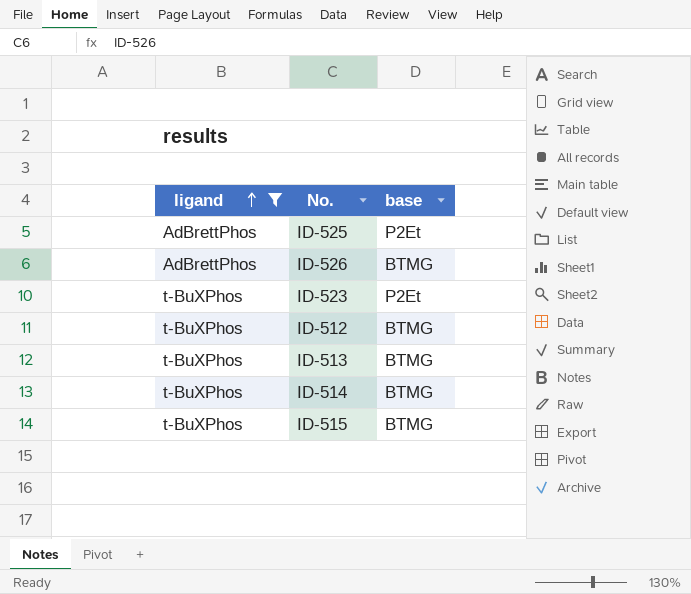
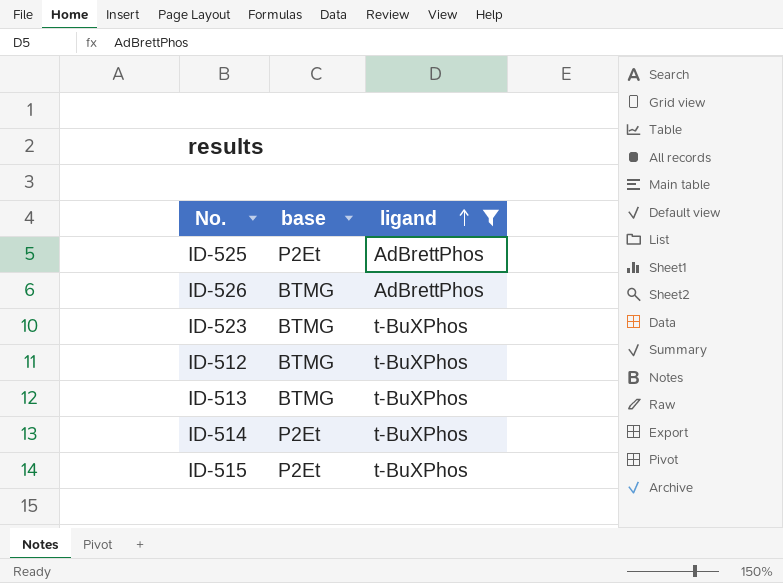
column ligand | position: 1 -> 3
ID-523 | base: P2Et -> BTMG
ID-514 | base: BTMG -> P2Et
ID-515 | base: BTMG -> P2Et

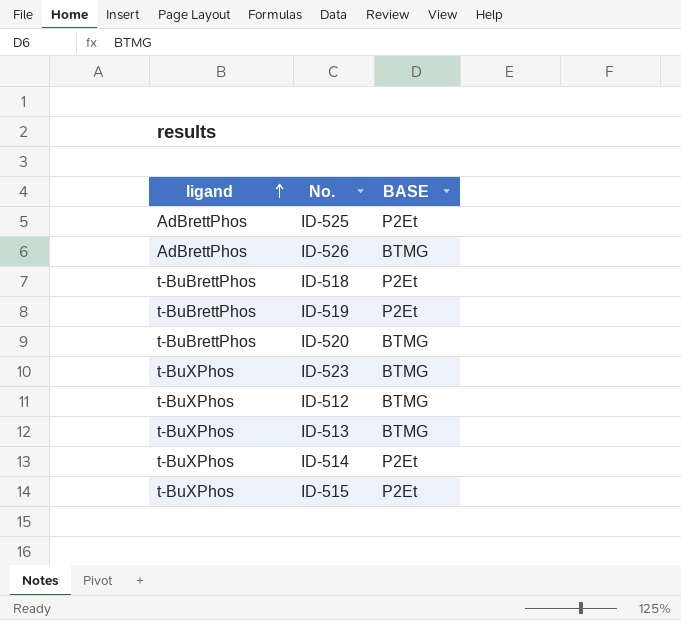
filter: ligand != t-BuBrettPhos -> none
column ligand | position: 3 -> 1
column name: base -> BASE

